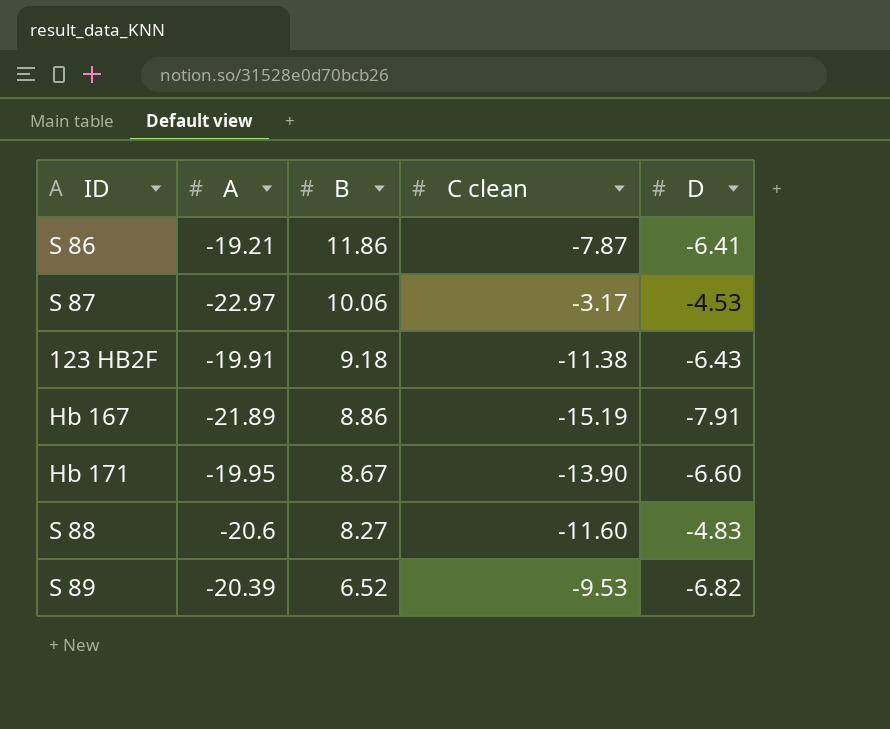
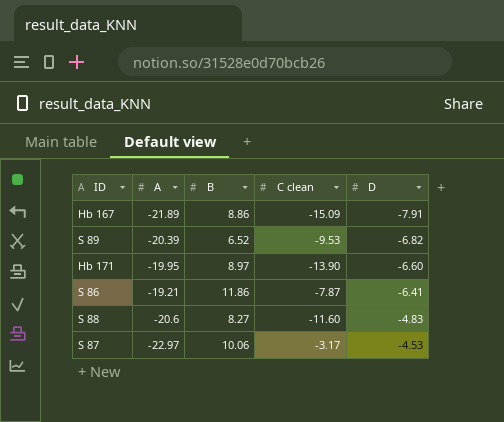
row order: B descending -> D ascending
row 123 HB2F: -19.91 | 9.18 | -11.38 | -6.43 -> none
Hb 167 | C clean: -15.19 -> -15.09
Hb 171 | B: 8.67 -> 8.97

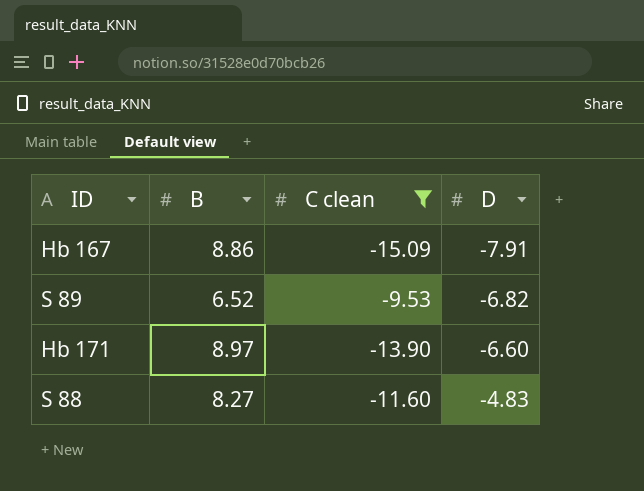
filter: none -> C clean <= -9.53
column A | position: 2 -> none

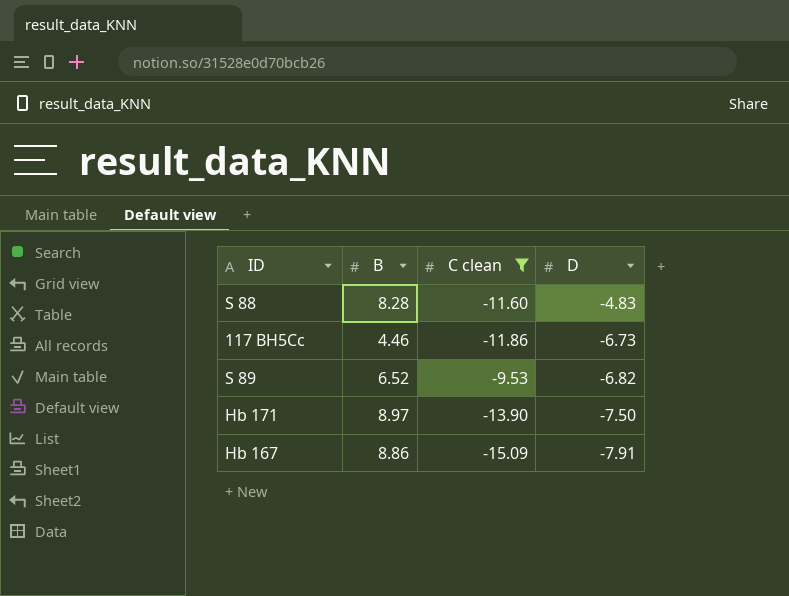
row order: D ascending -> D descending
S 88 | B: 8.27 -> 8.28
row 117 BH5Cc: none -> 4.46 | -11.86 | -6.73
Hb 171 | D: -6.60 -> -7.50

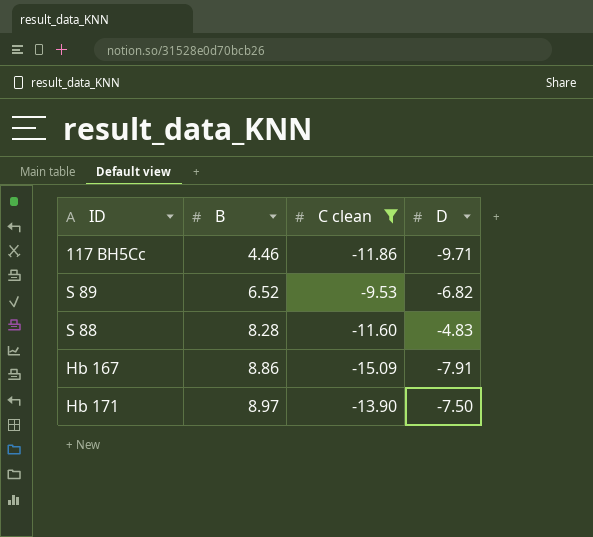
row order: D descending -> B ascending
117 BH5Cc | D: -6.73 -> -9.71

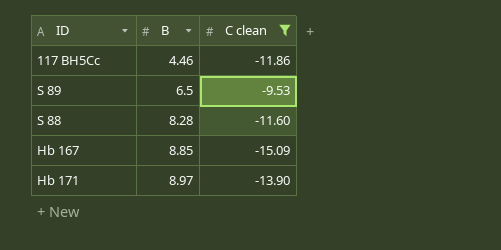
column D | position: 4 -> none
S 89 | B: 6.52 -> 6.5
Hb 167 | B: 8.86 -> 8.85

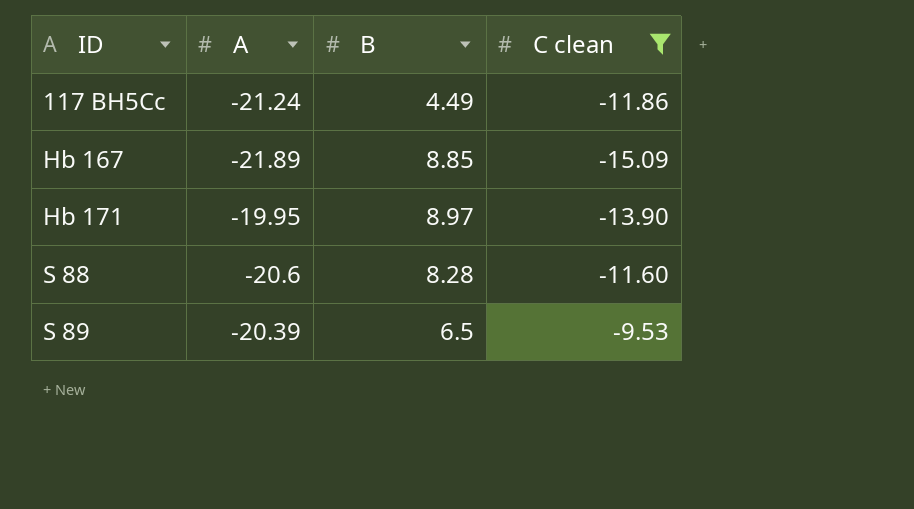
row order: B ascending -> ID ascending
column A | position: none -> 2
117 BH5Cc | B: 4.46 -> 4.49

